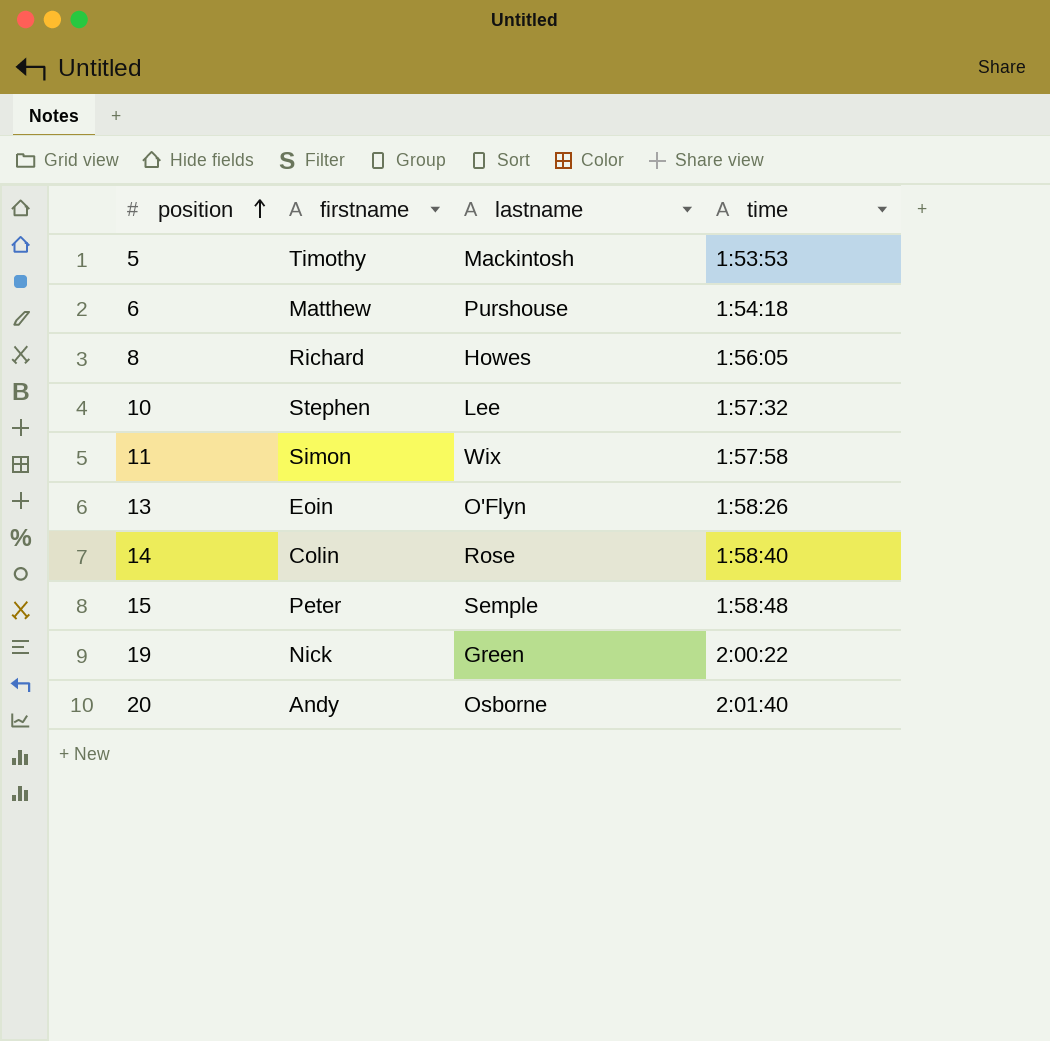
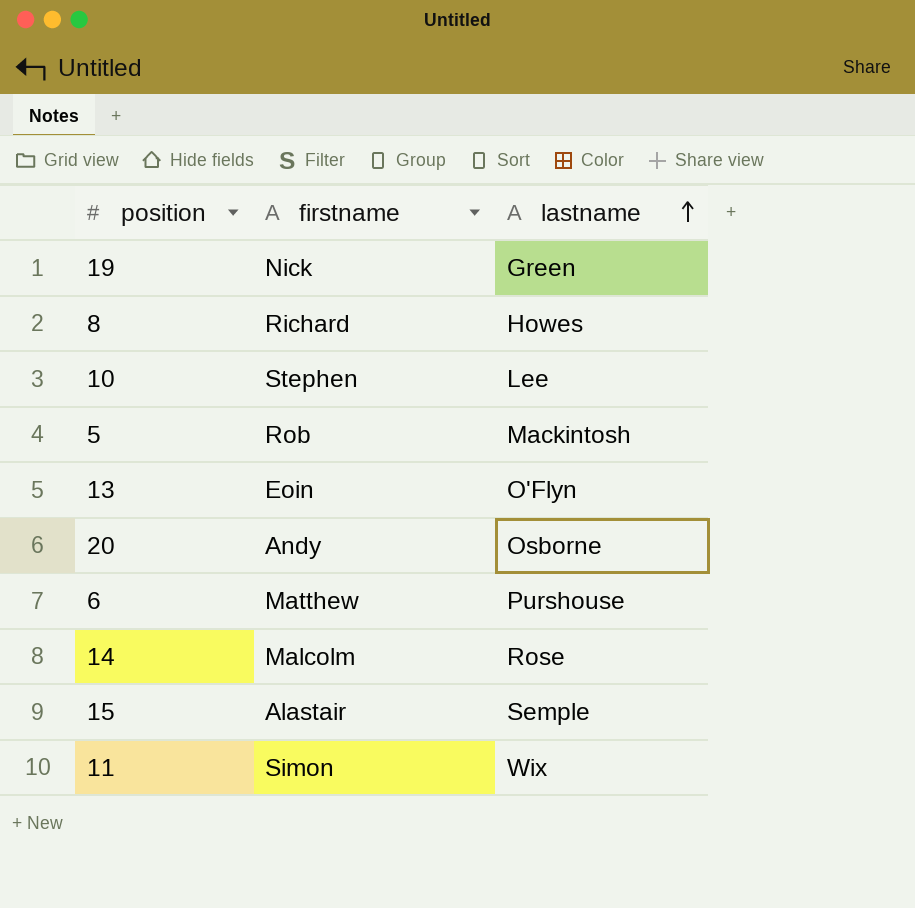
row order: position ascending -> lastname ascending
column time | position: 4 -> none
5 | firstname: Timothy -> Rob
14 | firstname: Colin -> Malcolm
15 | firstname: Peter -> Alastair

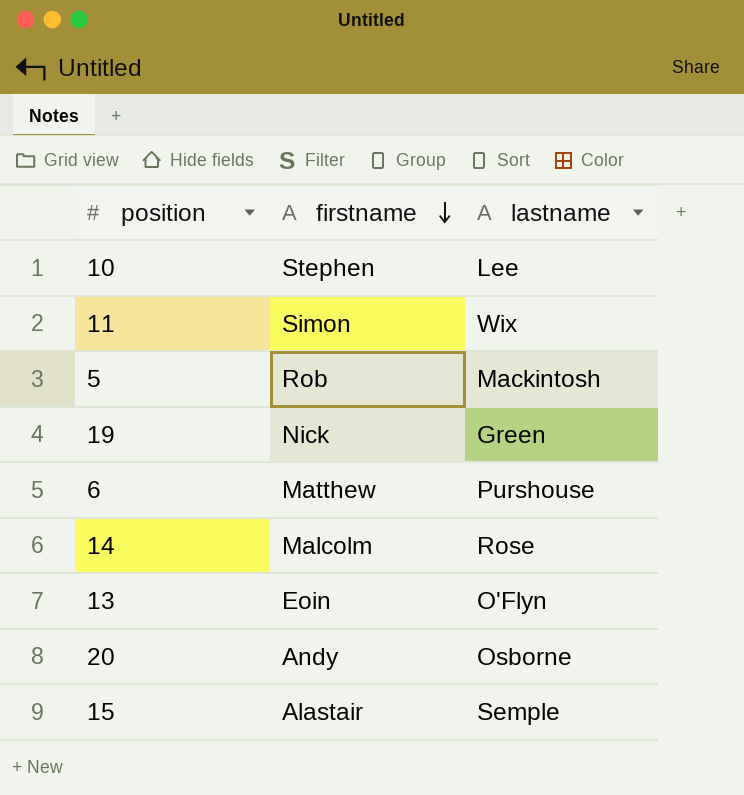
row order: lastname ascending -> firstname descending
row 8: Richard | Howes -> none

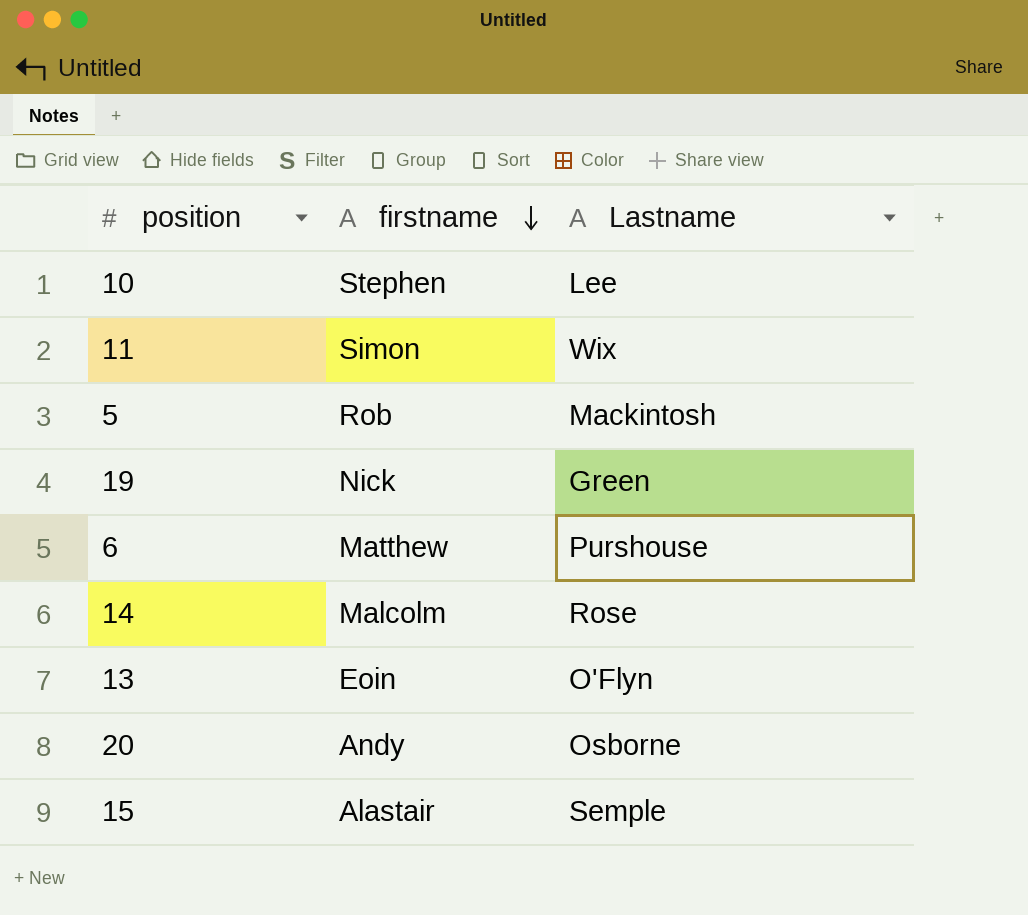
column name: lastname -> Lastname

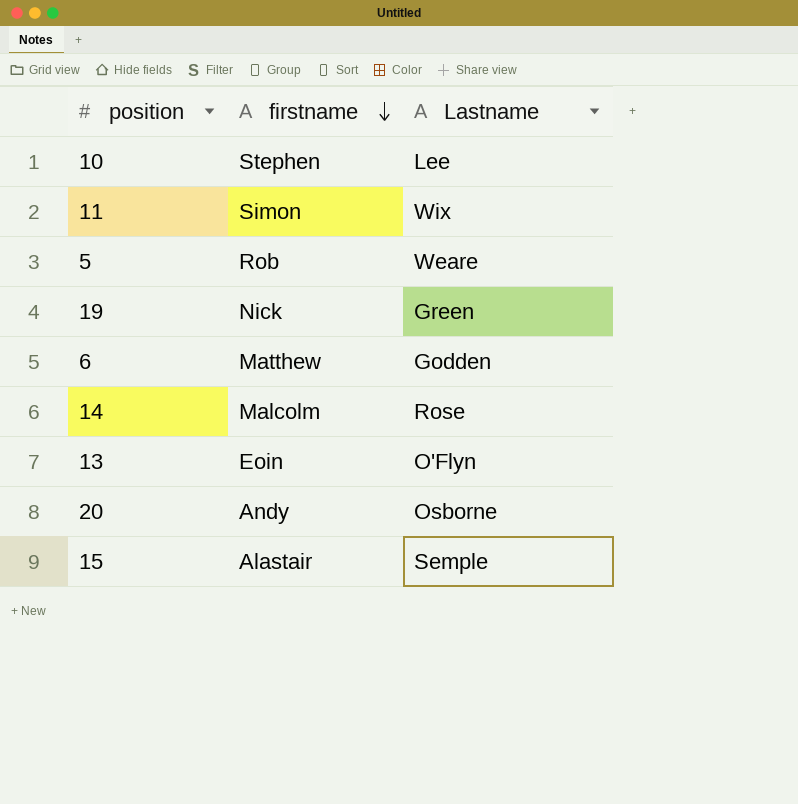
5 | Lastname: Mackintosh -> Weare
6 | Lastname: Purshouse -> Godden

